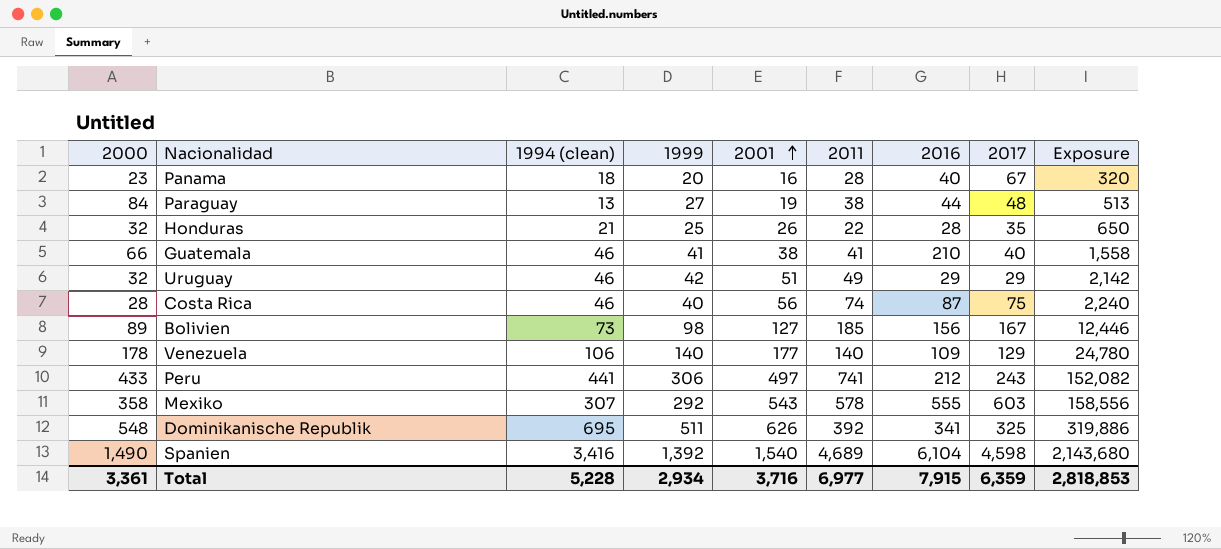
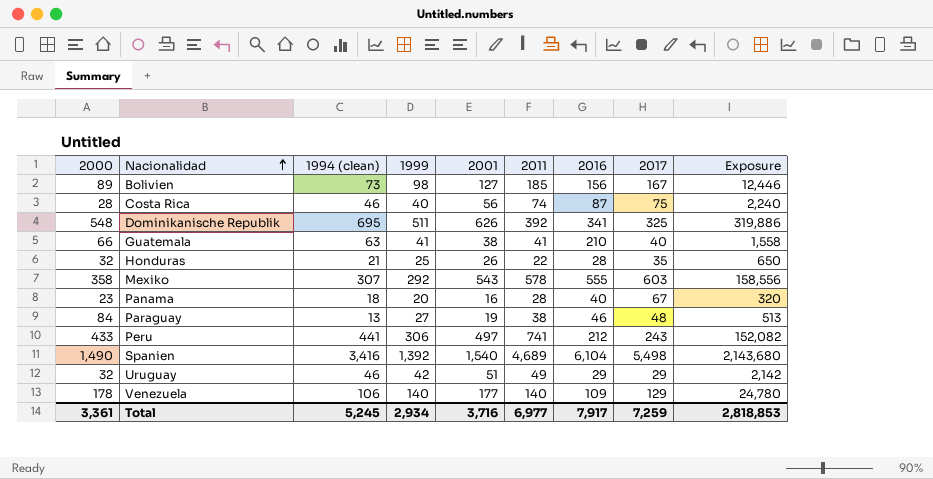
row order: 2001 ascending -> Nacionalidad ascending
Guatemala | 1994 (clean): 46 -> 63
Paraguay | 2016: 44 -> 46
Spanien | 2017: 4,598 -> 5,498
Total | 1994 (clean): 5,228 -> 5,245
Total | 2016: 7,915 -> 7,917
Total | 2017: 6,359 -> 7,259

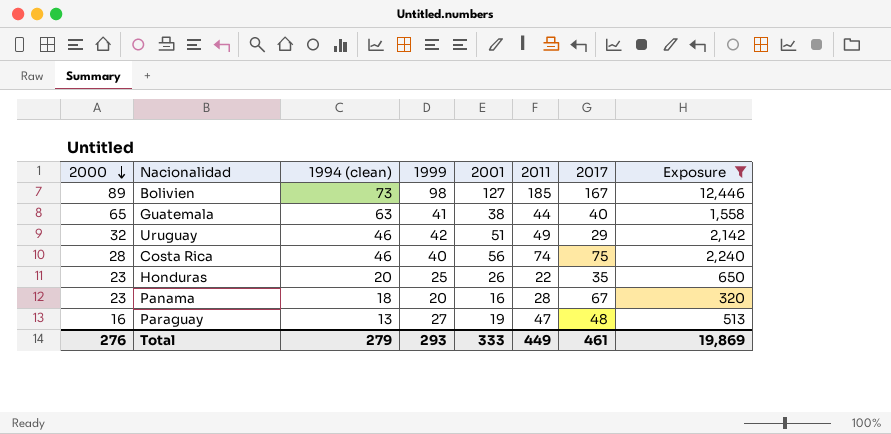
filter: none -> Exposure <= 12,446
row order: Nacionalidad ascending -> 2000 descending
column 2016 | position: 7 -> none
Guatemala | 2000: 66 -> 65
Guatemala | 2011: 41 -> 44
Honduras | 2000: 32 -> 23
Honduras | 1994 (clean): 21 -> 20
Paraguay | 2000: 84 -> 16
Paraguay | 2011: 38 -> 47
Total | 2000: 3,361 -> 276
Total | 1994 (clean): 5,245 -> 279
Total | 1999: 2,934 -> 293
Total | 2001: 3,716 -> 333
Total | 2011: 6,977 -> 449
Total | 2017: 7,259 -> 461
Total | Exposure: 2,818,853 -> 19,869

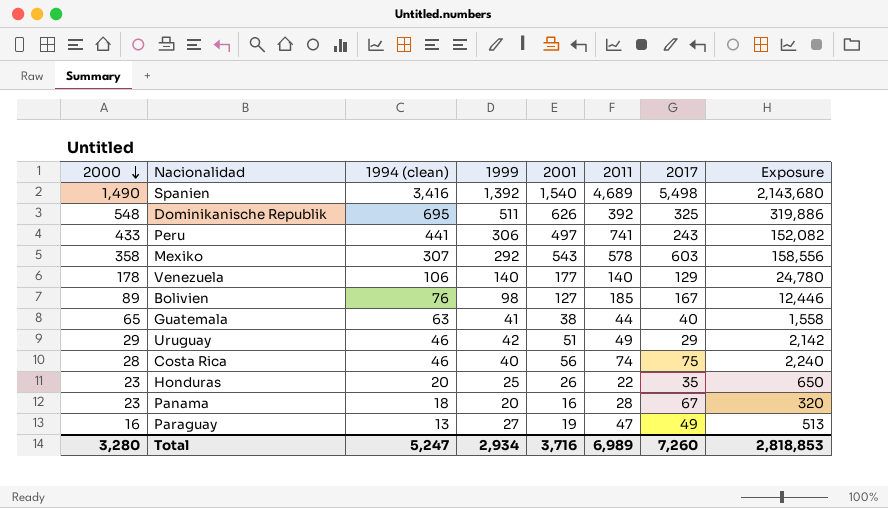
filter: Exposure <= 12,446 -> none
Bolivien | 1994 (clean): 73 -> 76
Uruguay | 2000: 32 -> 29
Paraguay | 2017: 48 -> 49
Total | 2000: 276 -> 3,280
Total | 1994 (clean): 279 -> 5,247
Total | 1999: 293 -> 2,934
Total | 2001: 333 -> 3,716
Total | 2011: 449 -> 6,989
Total | 2017: 461 -> 7,260
Total | Exposure: 19,869 -> 2,818,853

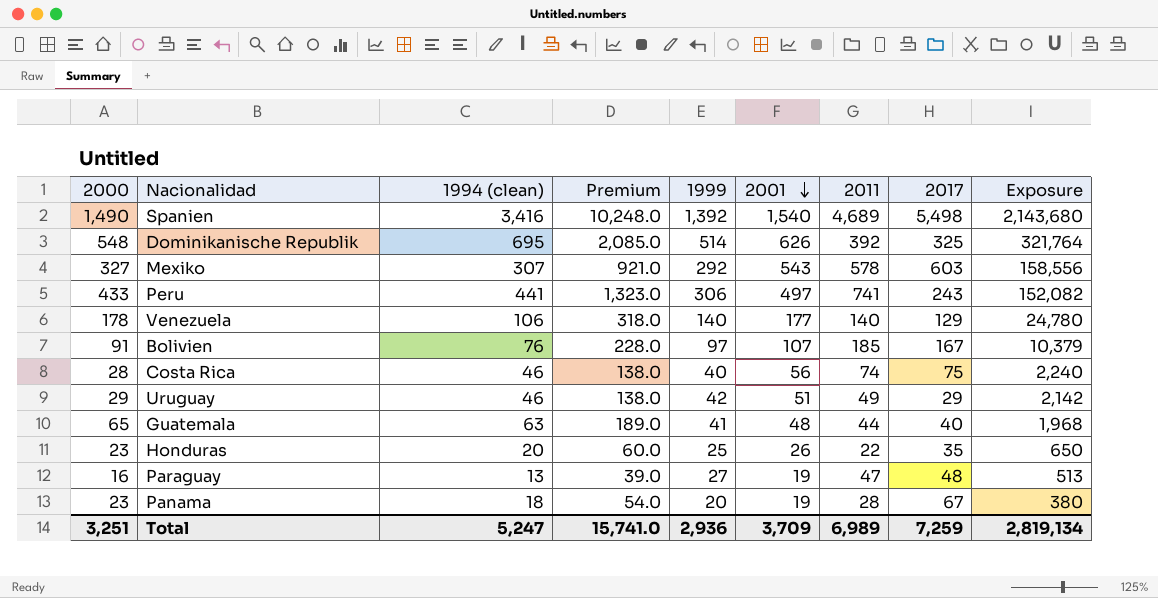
row order: 2000 descending -> 2001 descending
column Premium | formula: none -> [1994 (clean)] * 3
Dominikanische Republik | 1999: 511 -> 514
Dominikanische Republik | Exposure: 319,886 -> 321,764
Mexiko | 2000: 358 -> 327
Bolivien | 2000: 89 -> 91
Bolivien | 1999: 98 -> 97
Bolivien | 2001: 127 -> 107
Bolivien | Exposure: 12,446 -> 10,379
Guatemala | 2001: 38 -> 48
Guatemala | Exposure: 1,558 -> 1,968
Paraguay | 2017: 49 -> 48
Panama | 2001: 16 -> 19
Panama | Exposure: 320 -> 380
Total | 2000: 3,280 -> 3,251
Total | 1999: 2,934 -> 2,936
Total | 2001: 3,716 -> 3,709
Total | 2017: 7,260 -> 7,259
Total | Exposure: 2,818,853 -> 2,819,134

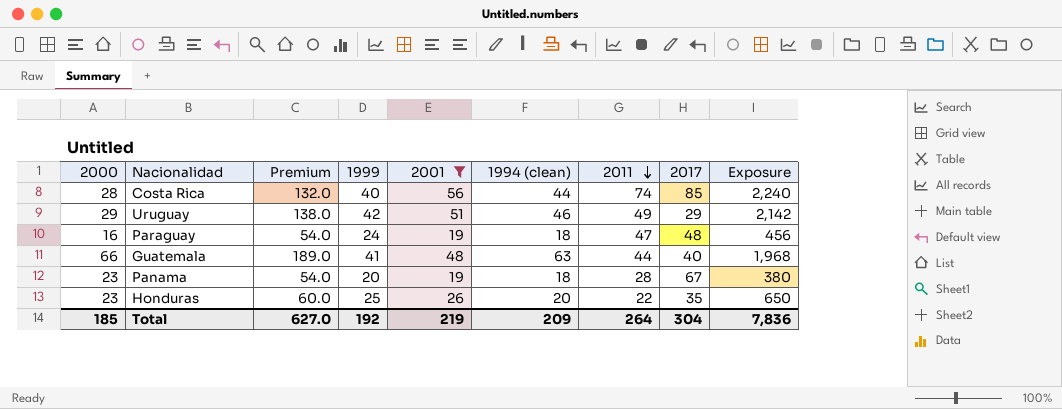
filter: none -> 2001 <= 56
row order: 2001 descending -> 2011 descending
column 1994 (clean) | position: 3 -> 6
Costa Rica | Premium: 138.0 -> 132.0
Costa Rica | 1994 (clean): 46 -> 44
Costa Rica | 2017: 75 -> 85
Paraguay | Premium: 39.0 -> 54.0
Paraguay | 1999: 27 -> 24
Paraguay | 1994 (clean): 13 -> 18
Paraguay | Exposure: 513 -> 456
Guatemala | 2000: 65 -> 66
Total | 2000: 3,251 -> 185
Total | Premium: 15,741.0 -> 627.0
Total | 1999: 2,936 -> 192
Total | 2001: 3,709 -> 219
Total | 1994 (clean): 5,247 -> 209
Total | 2011: 6,989 -> 264
Total | 2017: 7,259 -> 304
Total | Exposure: 2,819,134 -> 7,836

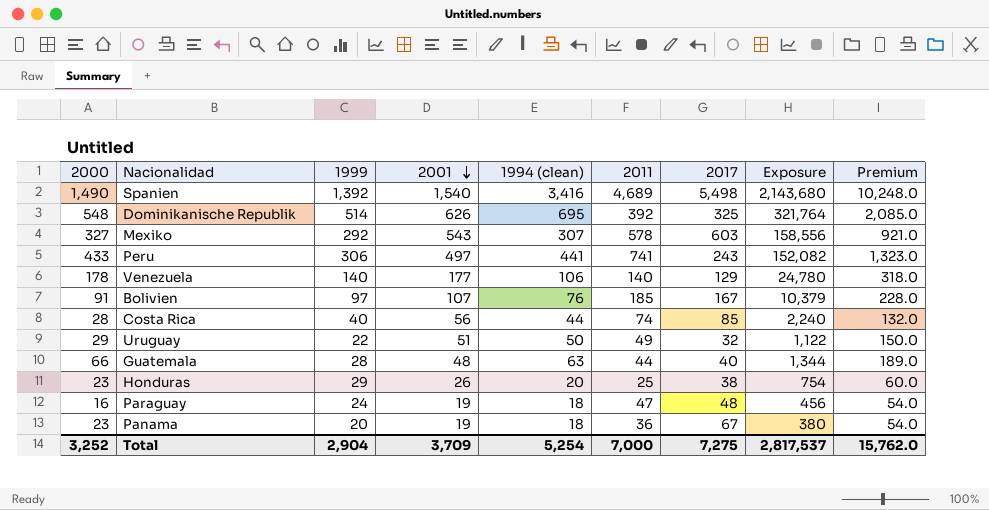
filter: 2001 <= 56 -> none
row order: 2011 descending -> 2001 descending
column Premium | position: 3 -> 9
Uruguay | 1999: 42 -> 22
Uruguay | 1994 (clean): 46 -> 50
Uruguay | 2017: 29 -> 32
Uruguay | Exposure: 2,142 -> 1,122
Uruguay | Premium: 138.0 -> 150.0
Guatemala | 1999: 41 -> 28
Guatemala | Exposure: 1,968 -> 1,344
Honduras | 1999: 25 -> 29
Honduras | 2011: 22 -> 25
Honduras | 2017: 35 -> 38
Honduras | Exposure: 650 -> 754
Panama | 2011: 28 -> 36
Total | 2000: 185 -> 3,252
Total | 1999: 192 -> 2,904
Total | 2001: 219 -> 3,709
Total | 1994 (clean): 209 -> 5,254
Total | 2011: 264 -> 7,000
Total | 2017: 304 -> 7,275
Total | Exposure: 7,836 -> 2,817,537
Total | Premium: 627.0 -> 15,762.0

